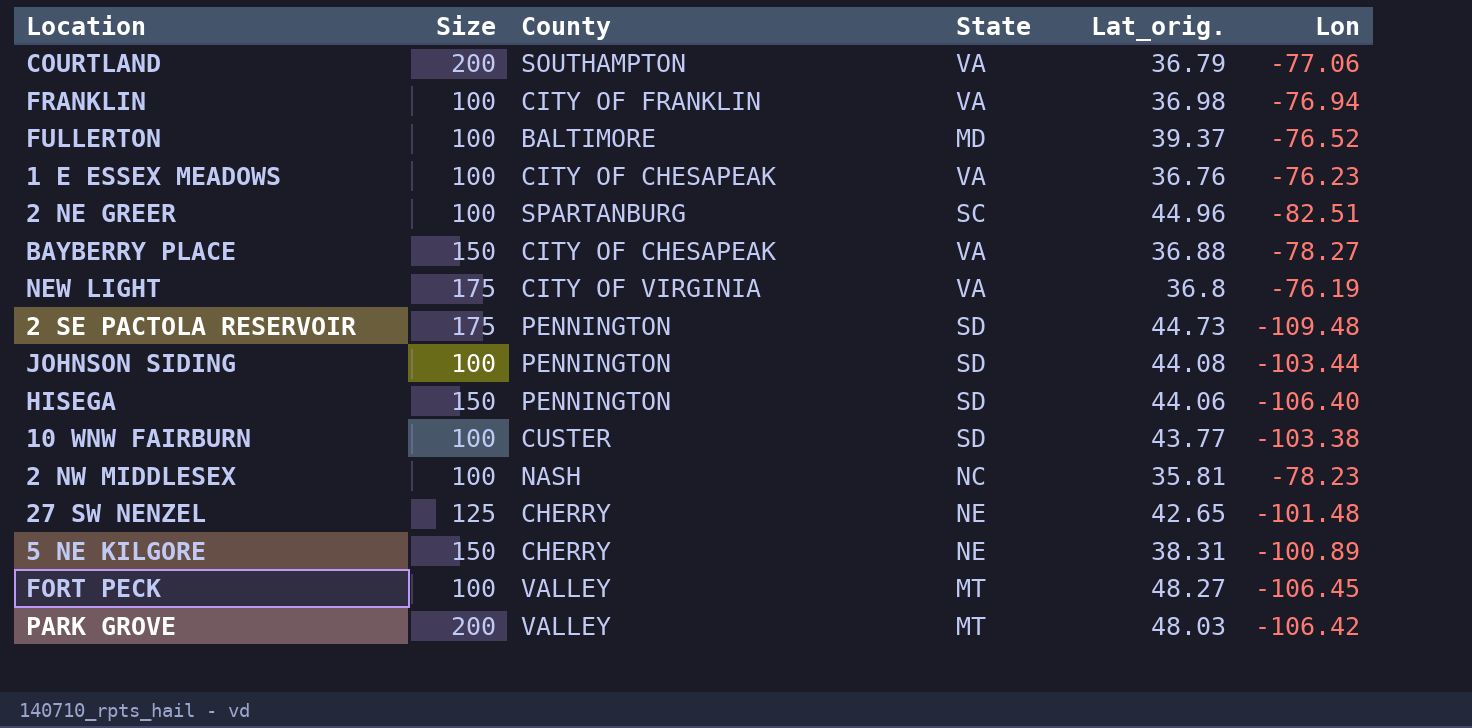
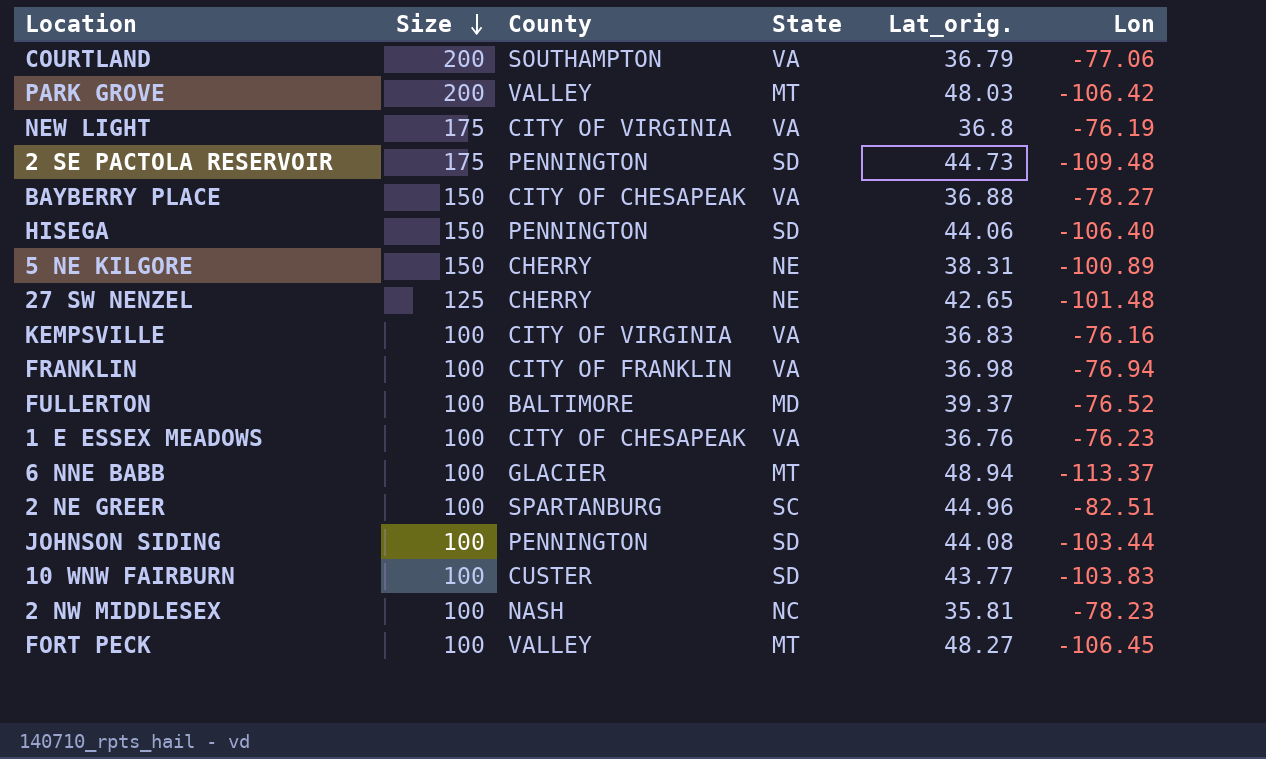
row order: none -> Size descending
row KEMPSVILLE: none -> 100 | CITY OF VIRGINIA | VA | 36.83 | -76.16
row 6 NNE BABB: none -> 100 | GLACIER | MT | 48.94 | -113.37
10 WNW FAIRBURN | Lon: -103.38 -> -103.83

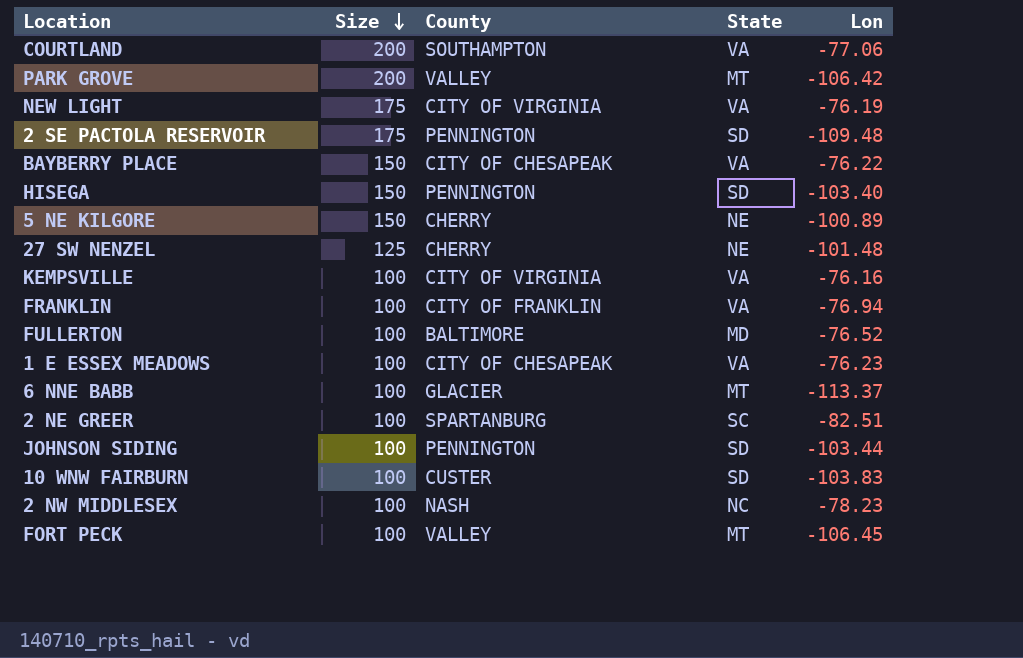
column Lat_orig. | position: 5 -> none
BAYBERRY PLACE | Lon: -78.27 -> -76.22
HISEGA | Lon: -106.40 -> -103.40

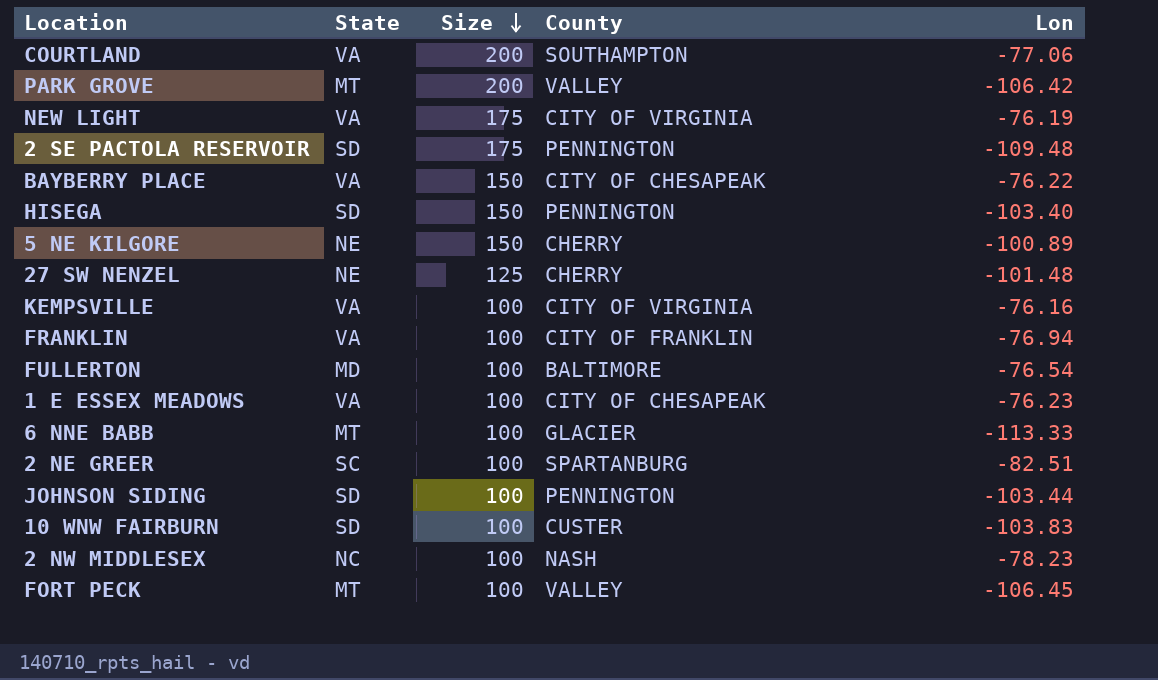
column State | position: 4 -> 2
FULLERTON | Lon: -76.52 -> -76.54
6 NNE BABB | Lon: -113.37 -> -113.33

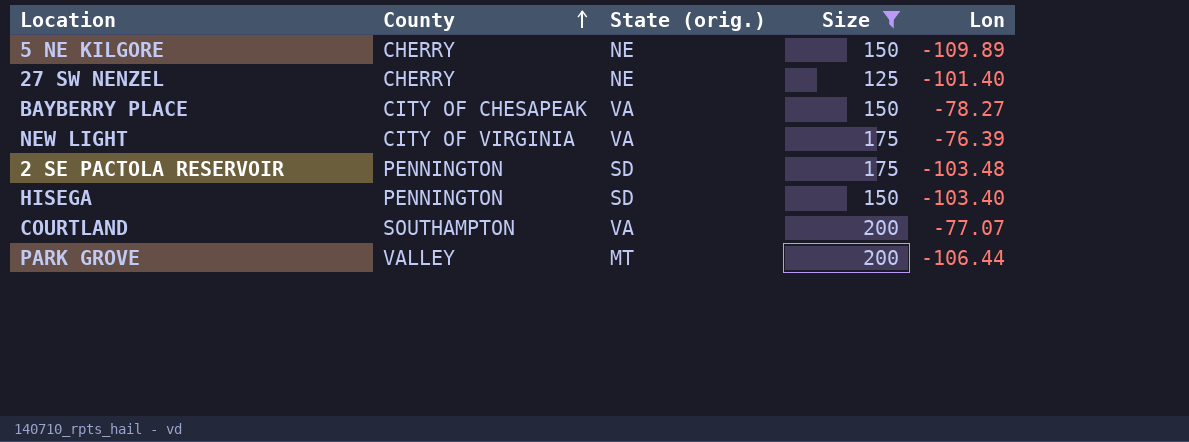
filter: none -> Size != 100
row order: Size descending -> County ascending
column County | position: 4 -> 2
column name: State -> State (orig.)
5 NE KILGORE | Lon: -100.89 -> -109.89
27 SW NENZEL | Lon: -101.48 -> -101.40
BAYBERRY PLACE | Lon: -76.22 -> -78.27
NEW LIGHT | Lon: -76.19 -> -76.39
2 SE PACTOLA RESERVOIR | Lon: -109.48 -> -103.48
COURTLAND | Lon: -77.06 -> -77.07
PARK GROVE | Lon: -106.42 -> -106.44

